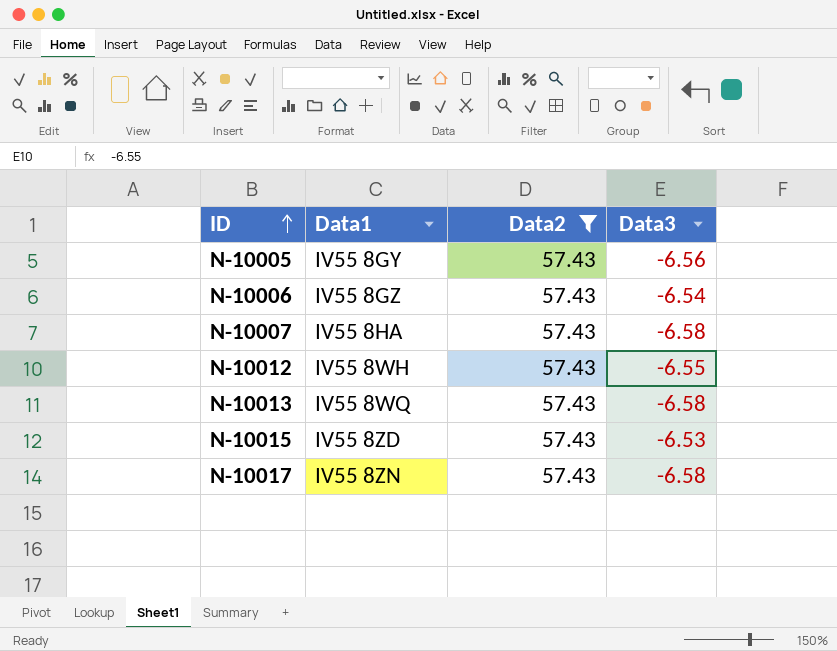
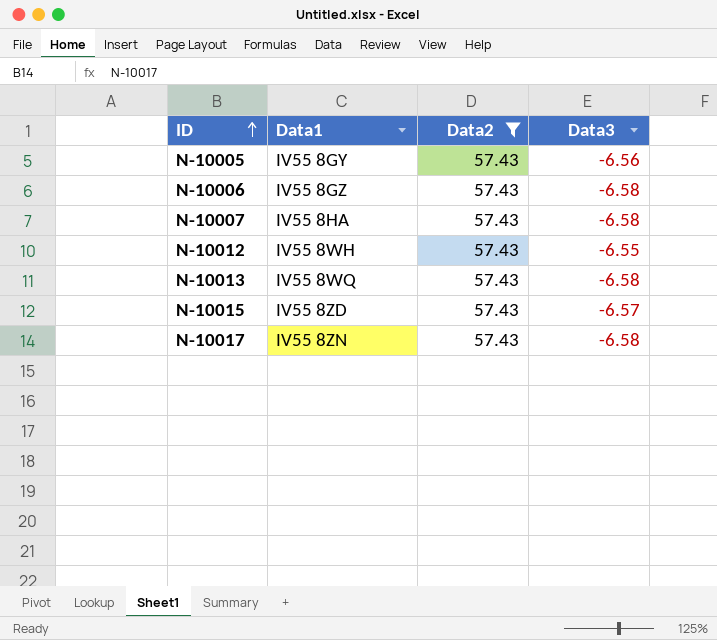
N-10006 | Data3: -6.54 -> -6.58
N-10015 | Data3: -6.53 -> -6.57

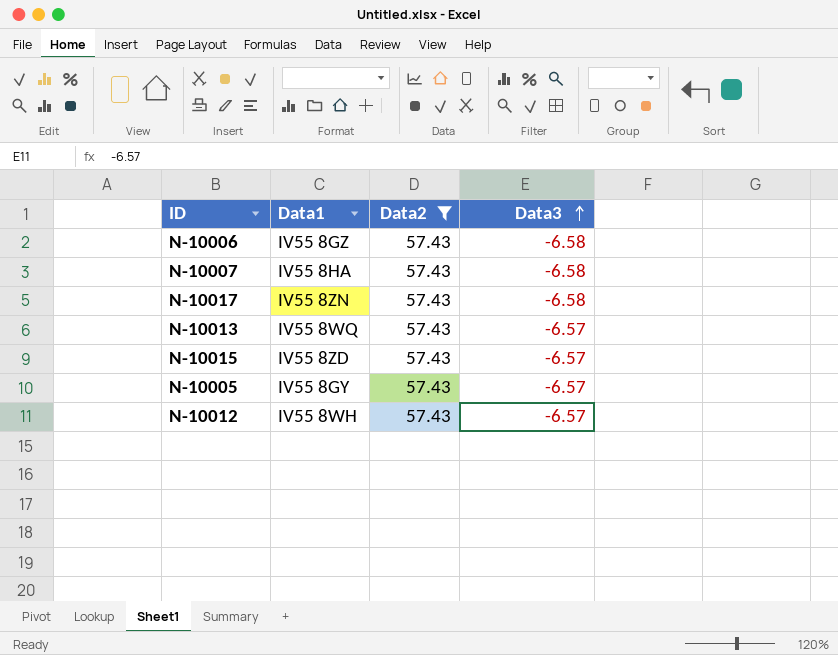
row order: ID ascending -> Data3 ascending
N-10013 | Data3: -6.58 -> -6.57
N-10005 | Data3: -6.56 -> -6.57
N-10012 | Data3: -6.55 -> -6.57

